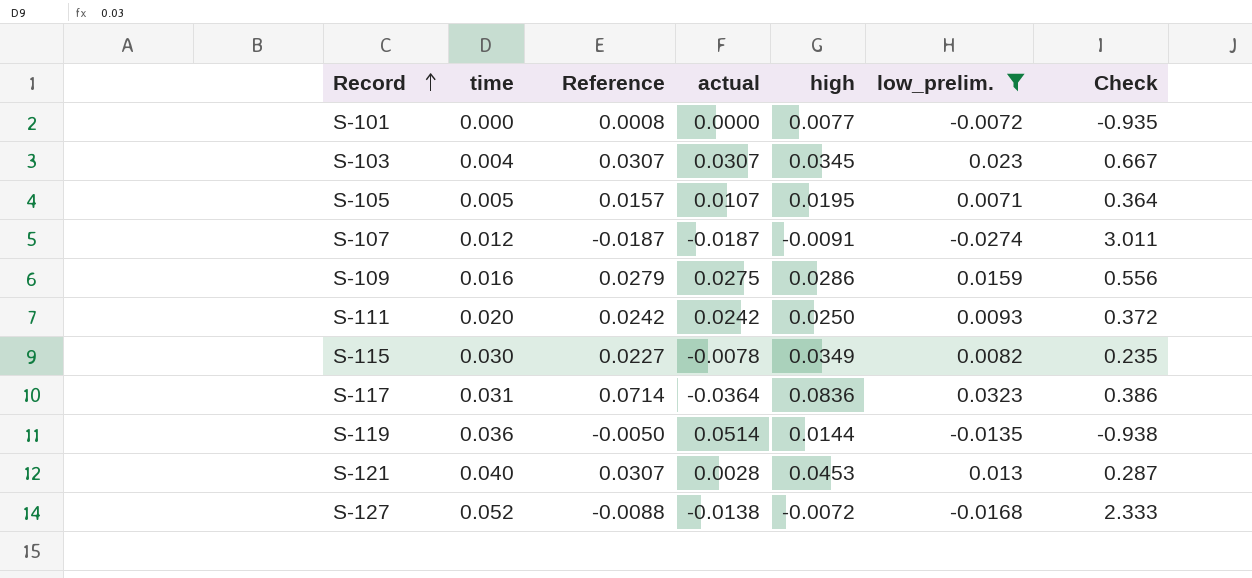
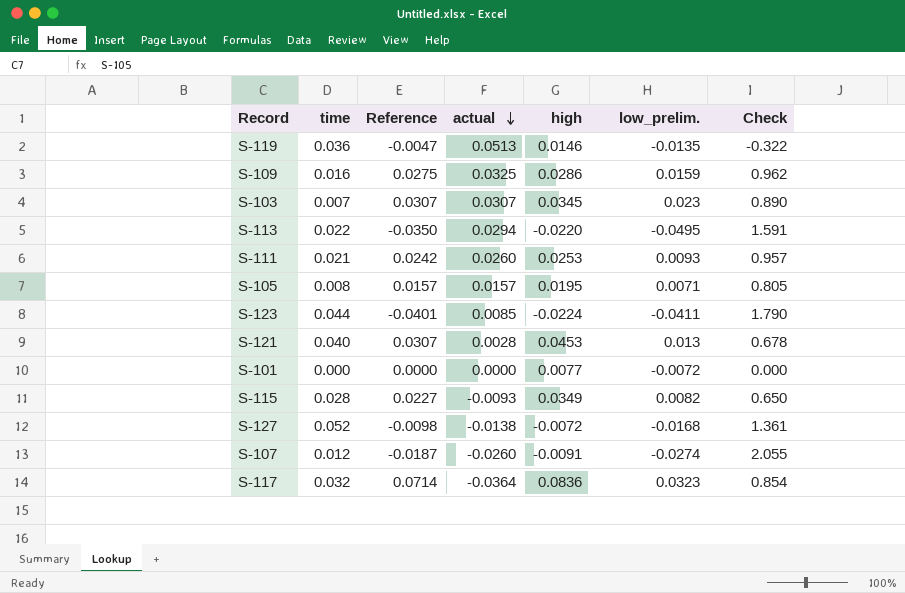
filter: low_prelim. >= -0.0274 -> none
row order: Record ascending -> actual descending
column Check | formula: [low_prelim.] / [high] -> [Reference] / [high]
S-119 | Reference: -0.0050 -> -0.0047
S-119 | actual: 0.0514 -> 0.0513
S-119 | high: 0.0144 -> 0.0146
S-109 | Reference: 0.0279 -> 0.0275
S-109 | actual: 0.0275 -> 0.0325
S-103 | time: 0.004 -> 0.007
S-111 | time: 0.020 -> 0.021
S-111 | actual: 0.0242 -> 0.0260
S-111 | high: 0.0250 -> 0.0253
S-105 | time: 0.005 -> 0.008
S-105 | actual: 0.0107 -> 0.0157
S-101 | Reference: 0.0008 -> 0.0000
S-115 | time: 0.030 -> 0.028
S-115 | actual: -0.0078 -> -0.0093
S-127 | Reference: -0.0088 -> -0.0098
S-107 | actual: -0.0187 -> -0.0260
S-117 | time: 0.031 -> 0.032

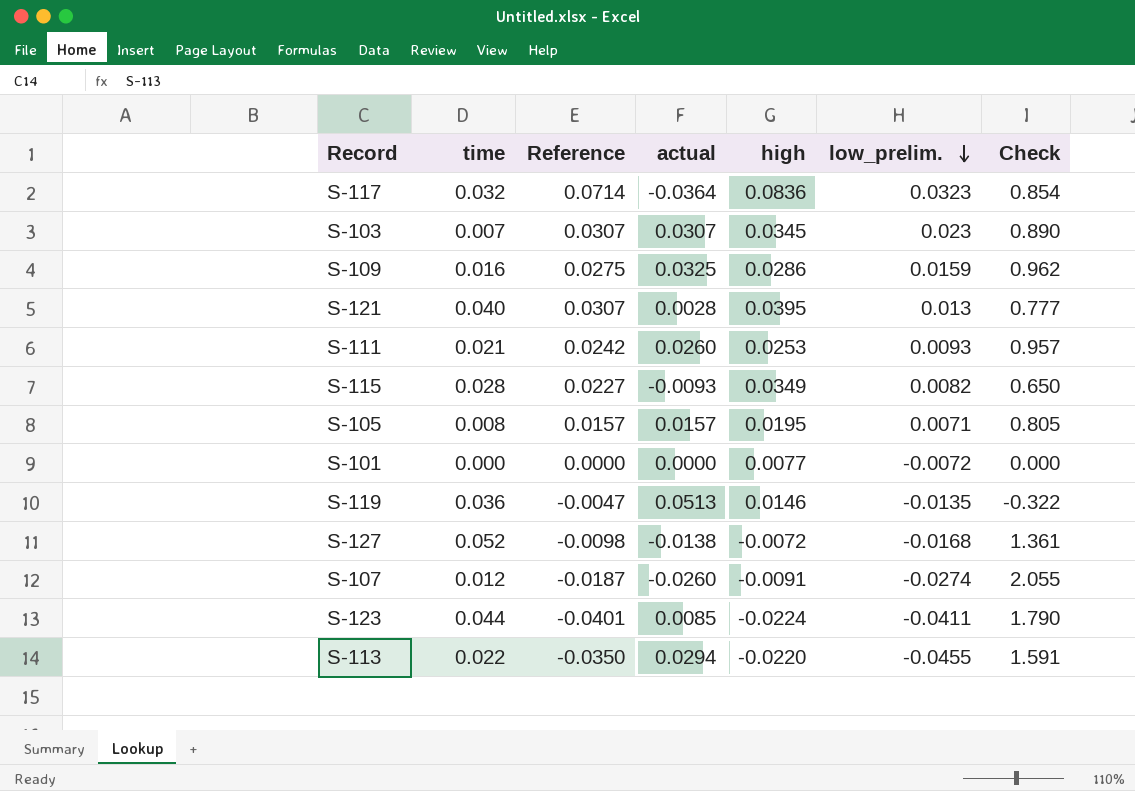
row order: actual descending -> low_prelim. descending
S-121 | high: 0.0453 -> 0.0395
S-121 | Check: 0.678 -> 0.777
S-113 | low_prelim.: -0.0495 -> -0.0455

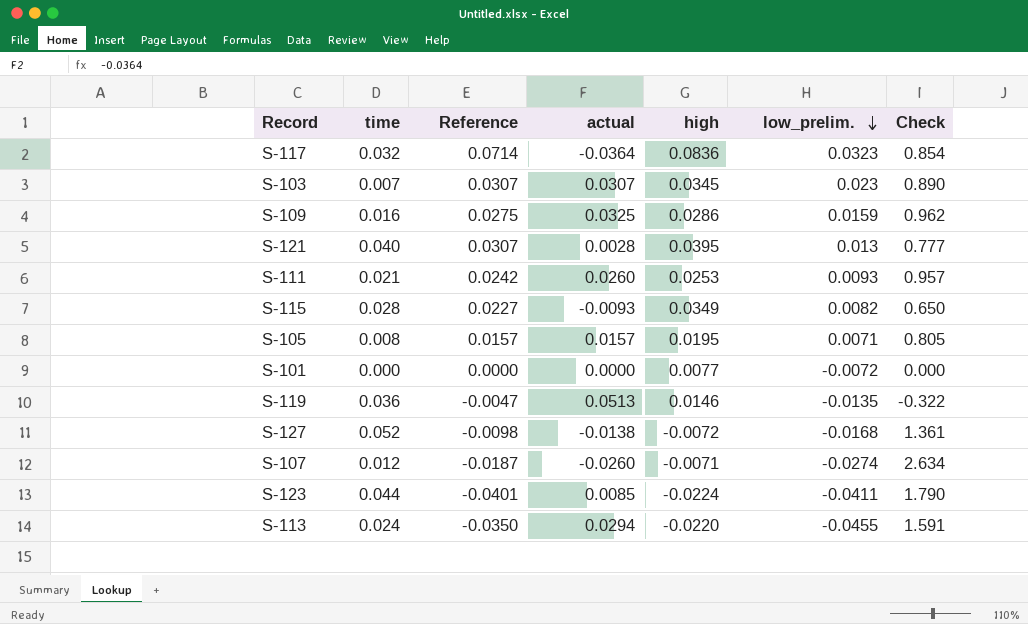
S-107 | high: -0.0091 -> -0.0071
S-107 | Check: 2.055 -> 2.634
S-113 | time: 0.022 -> 0.024

